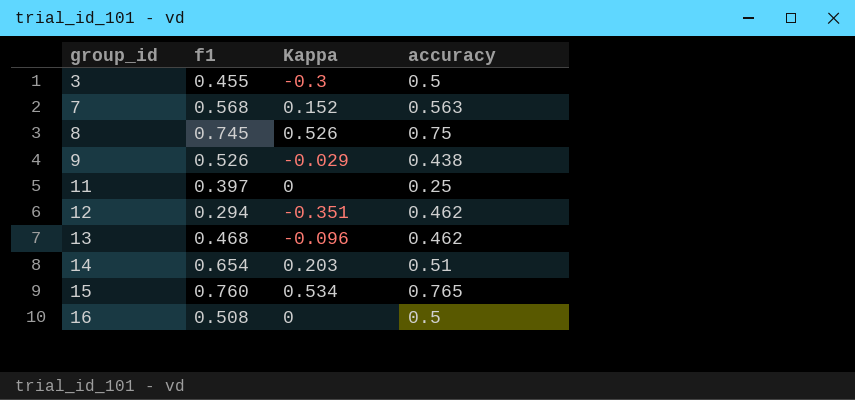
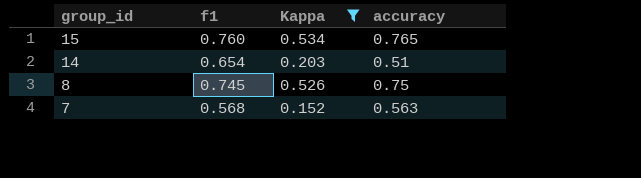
filter: none -> Kappa >= 0.152
row order: group_id ascending -> group_id descending

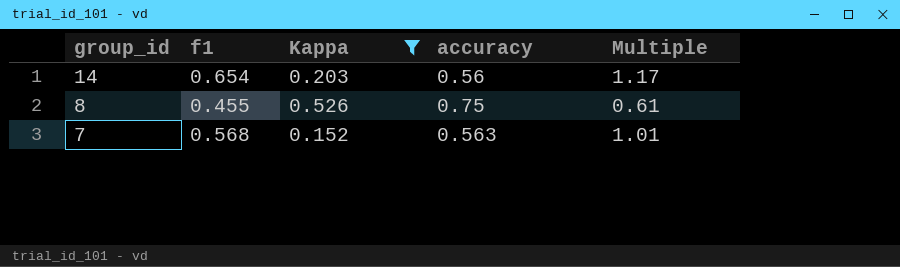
column Multiple | formula: none -> [f1] / [accuracy]
row 15: 0.760 | 0.534 | 0.765 -> none
14 | accuracy: 0.51 -> 0.56
8 | f1: 0.745 -> 0.455

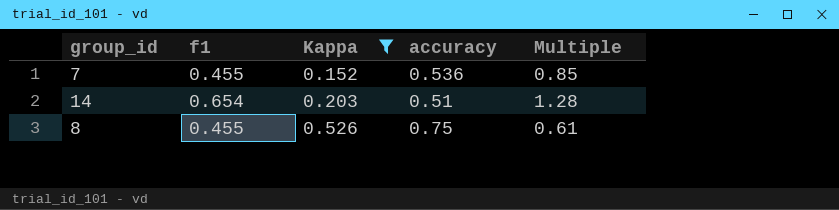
row order: group_id descending -> Kappa ascending
7 | f1: 0.568 -> 0.455
7 | accuracy: 0.563 -> 0.536
7 | Multiple: 1.01 -> 0.85
14 | accuracy: 0.56 -> 0.51
14 | Multiple: 1.17 -> 1.28

